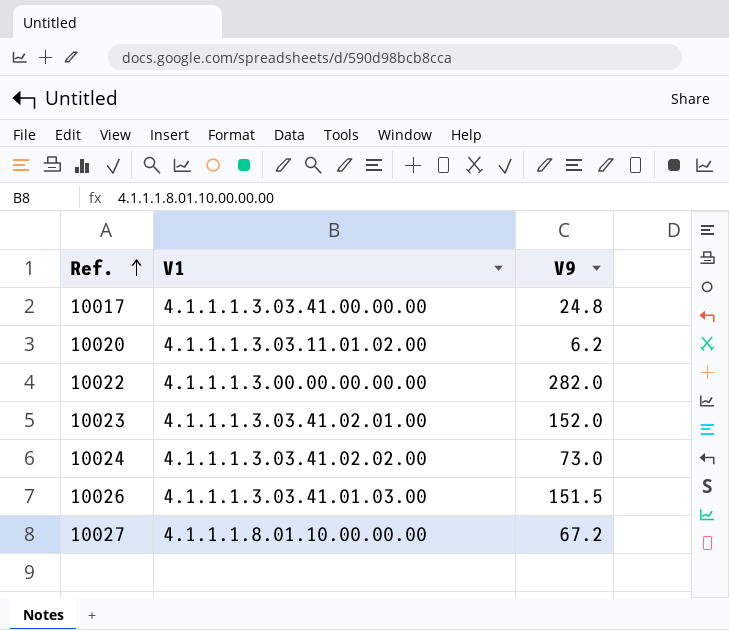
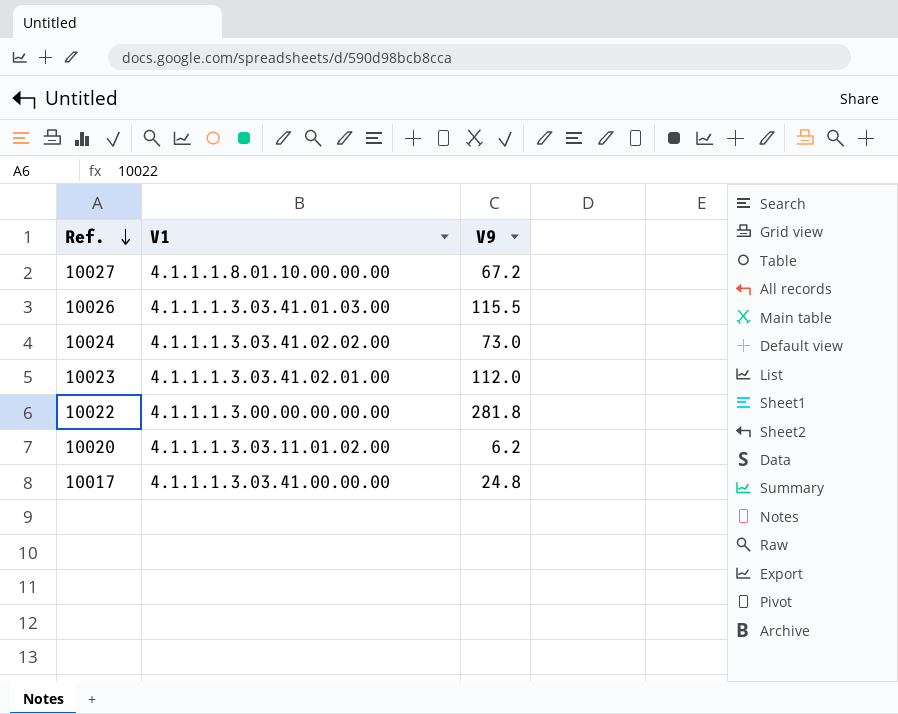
row order: Ref. ascending -> Ref. descending
10026 | V9: 151.5 -> 115.5
10023 | V9: 152.0 -> 112.0
10022 | V9: 282.0 -> 281.8

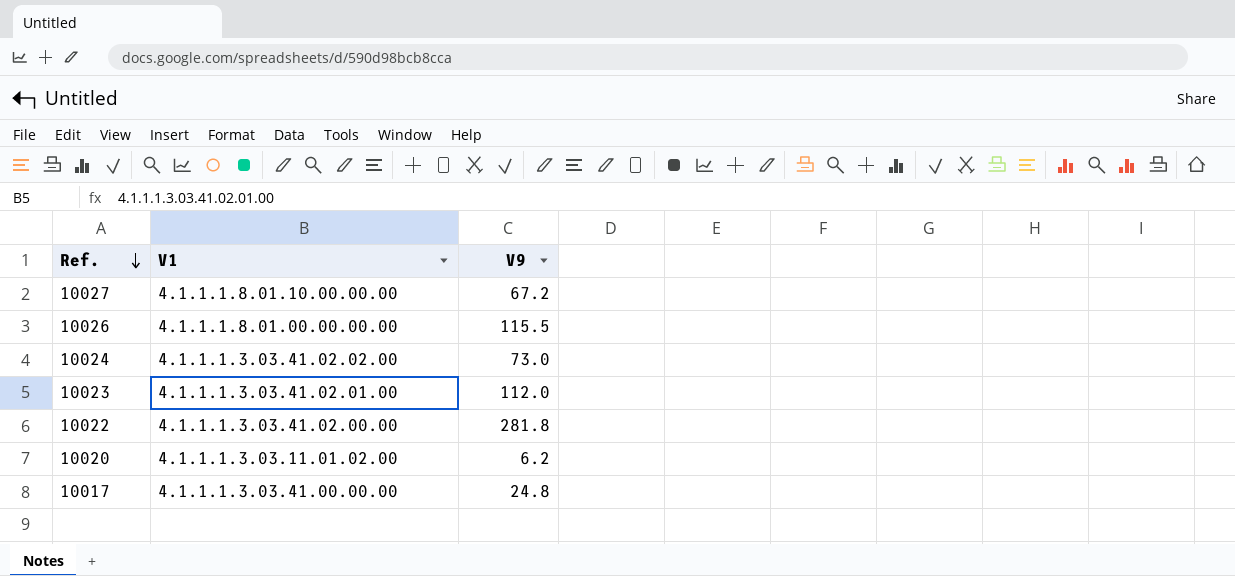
10026 | V1: 4.1.1.1.3.03.41.01.03.00 -> 4.1.1.1.8.01.00.00.00.00
10022 | V1: 4.1.1.1.3.00.00.00.00.00 -> 4.1.1.1.3.03.41.02.00.00

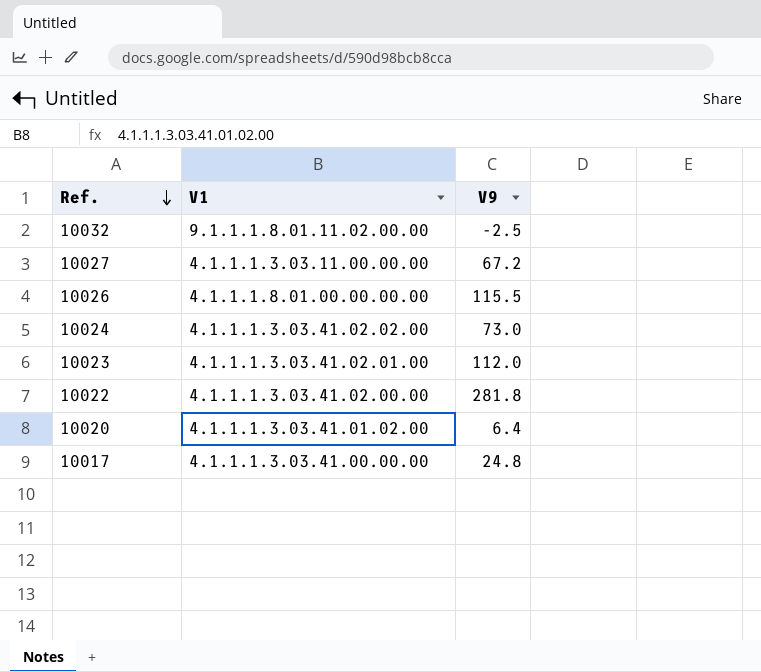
row 10032: none -> 9.1.1.1.8.01.11.02.00.00 | -2.5
10027 | V1: 4.1.1.1.8.01.10.00.00.00 -> 4.1.1.1.3.03.11.00.00.00
10020 | V1: 4.1.1.1.3.03.11.01.02.00 -> 4.1.1.1.3.03.41.01.02.00
10020 | V9: 6.2 -> 6.4

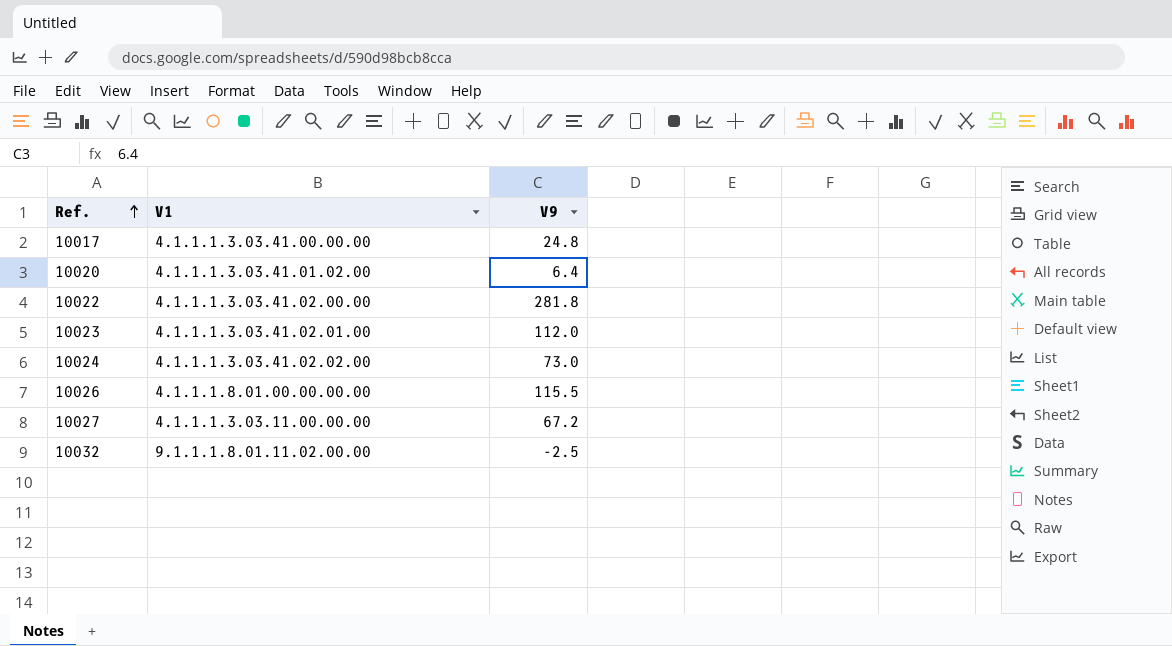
row order: Ref. descending -> Ref. ascending

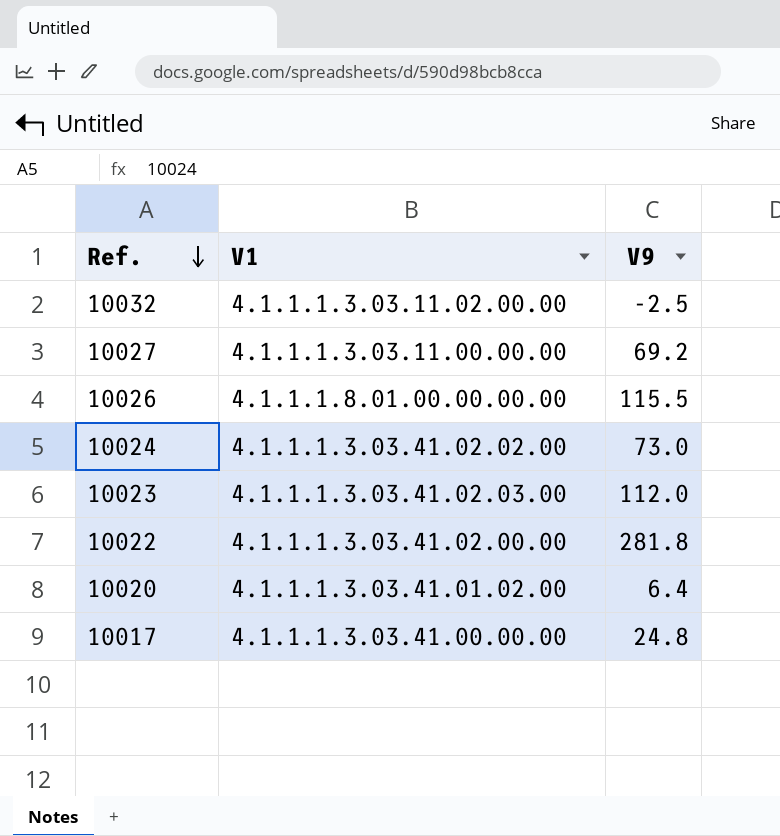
row order: Ref. ascending -> Ref. descending
10032 | V1: 9.1.1.1.8.01.11.02.00.00 -> 4.1.1.1.3.03.11.02.00.00
10027 | V9: 67.2 -> 69.2
10023 | V1: 4.1.1.1.3.03.41.02.01.00 -> 4.1.1.1.3.03.41.02.03.00

